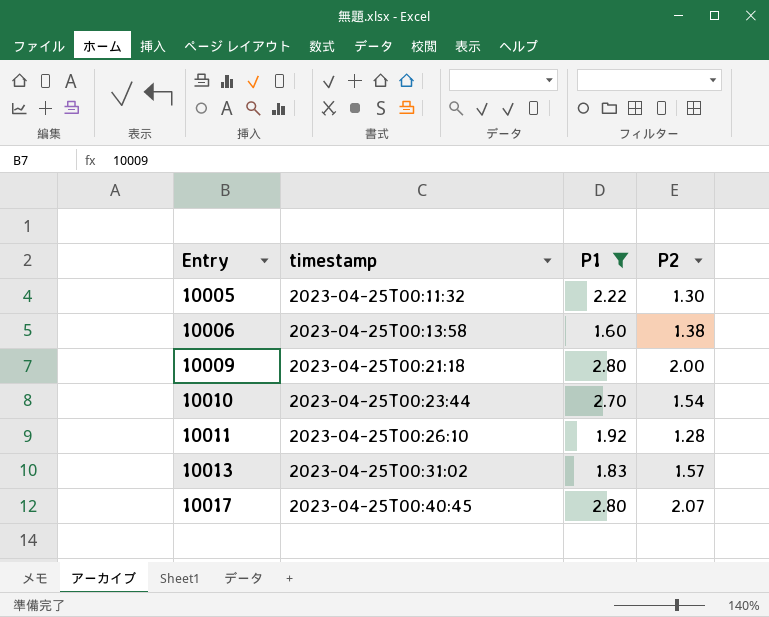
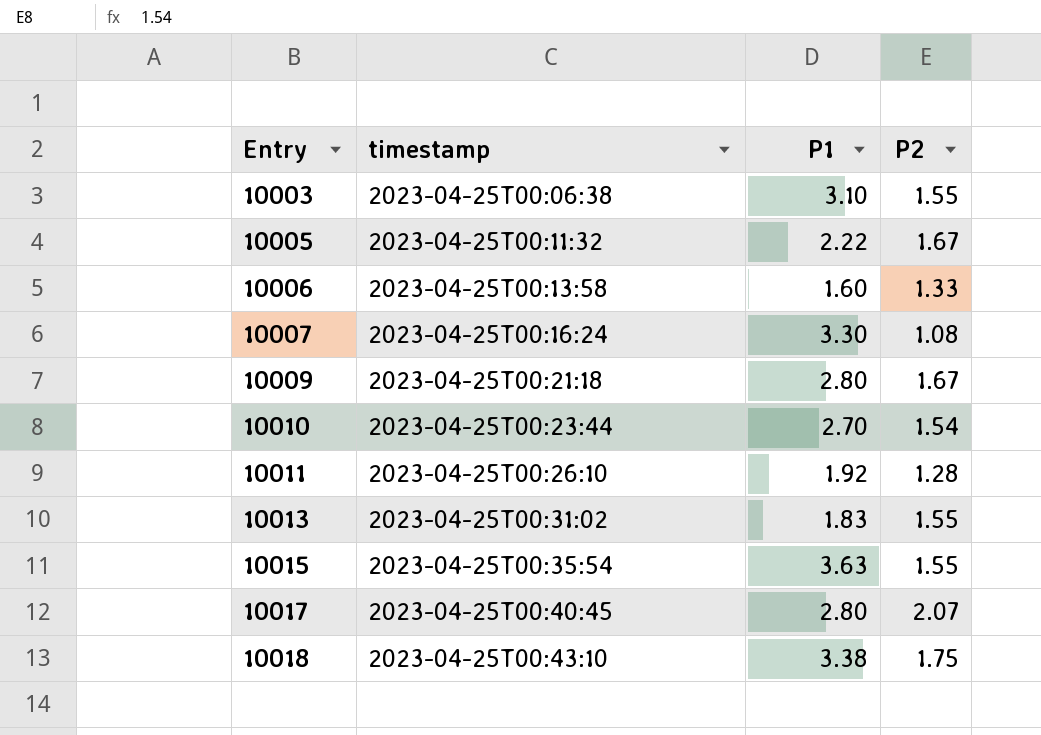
filter: P1 <= 2.80 -> none
10005 | P2: 1.30 -> 1.67
10006 | P2: 1.38 -> 1.33
10009 | P2: 2.00 -> 1.67
10013 | P2: 1.57 -> 1.55

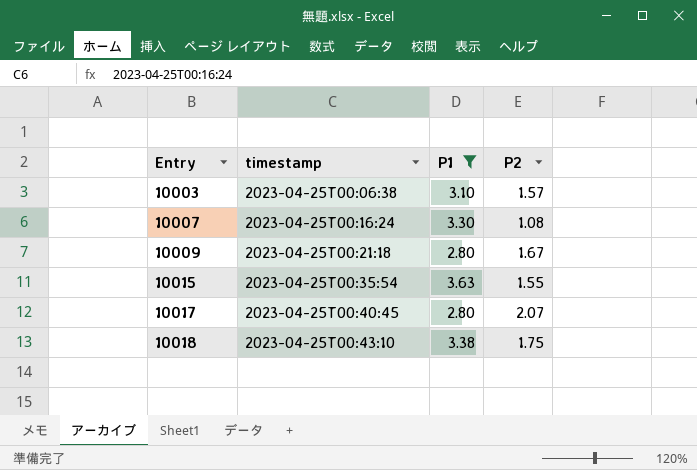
filter: none -> P1 >= 2.80
10003 | P2: 1.55 -> 1.57

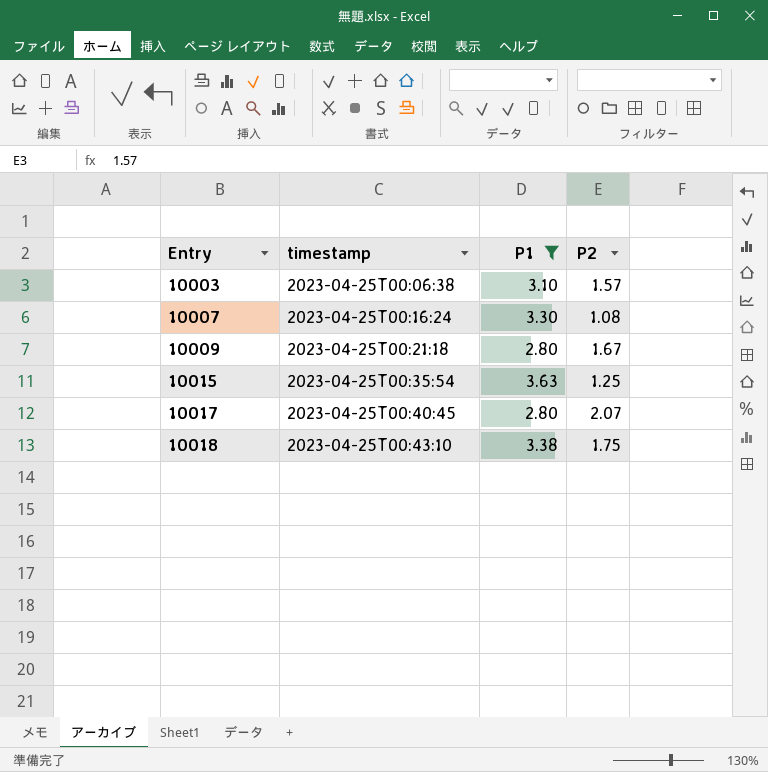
10015 | P2: 1.55 -> 1.25

